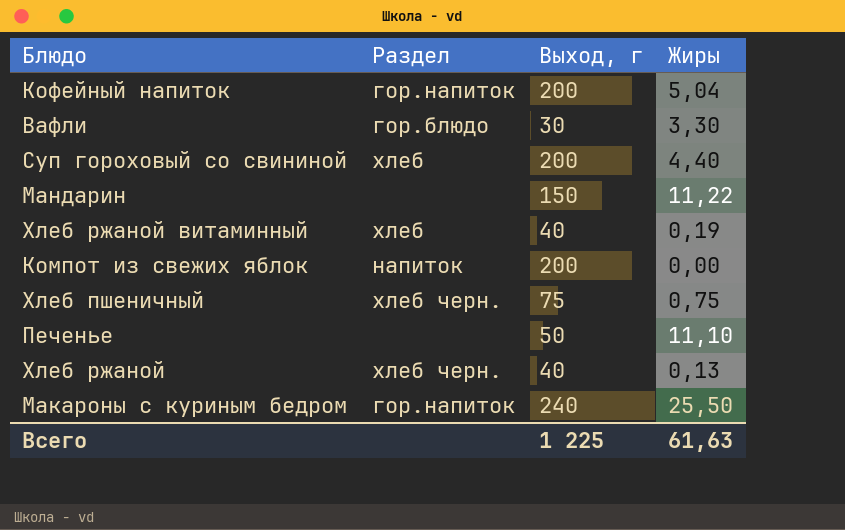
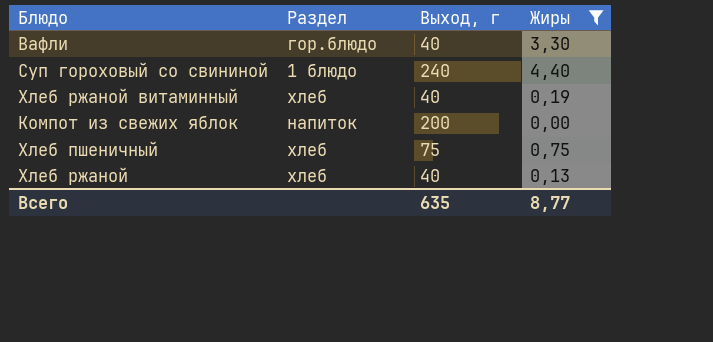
filter: none -> Жиры <= 4,40
Вафли | Выход, г: 30 -> 40
Суп гороховый со свининой | Раздел: хлеб -> 1 блюдо
Суп гороховый со свининой | Выход, г: 200 -> 240
Хлеб пшеничный | Раздел: хлеб черн. -> хлеб
Хлеб ржаной | Раздел: хлеб черн. -> хлеб
Всего | Выход, г: 1 225 -> 635
Всего | Жиры: 61,63 -> 8,77

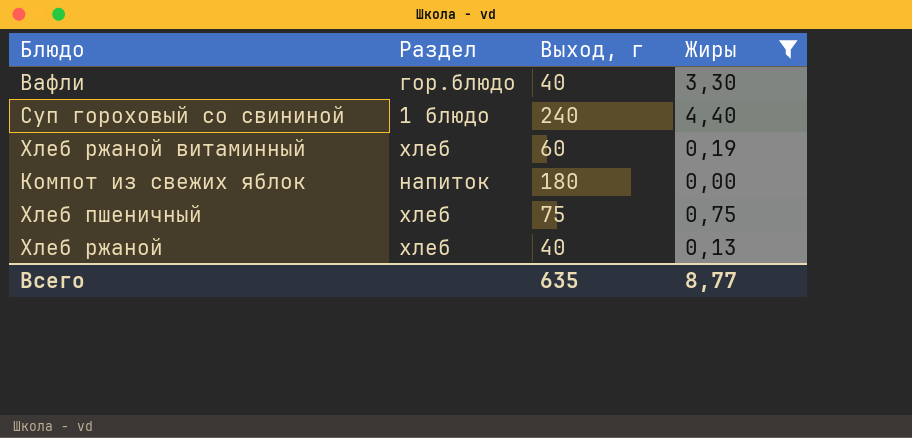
Хлеб ржаной витаминный | Выход, г: 40 -> 60
Компот из свежих яблок | Выход, г: 200 -> 180

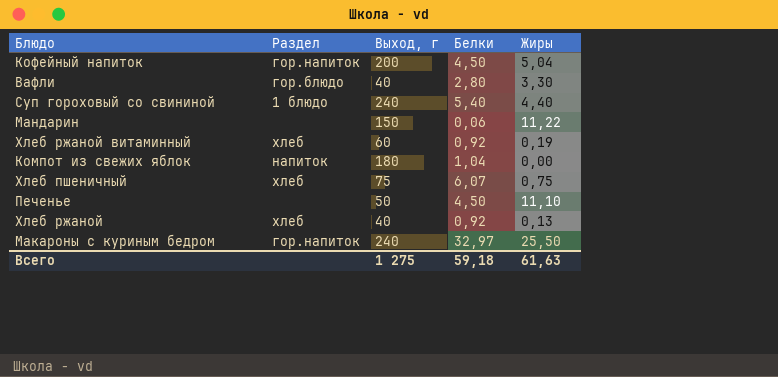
filter: Жиры <= 4,40 -> none
column Белки | position: none -> 4
Всего | Выход, г: 635 -> 1 275
Всего | Жиры: 8,77 -> 61,63

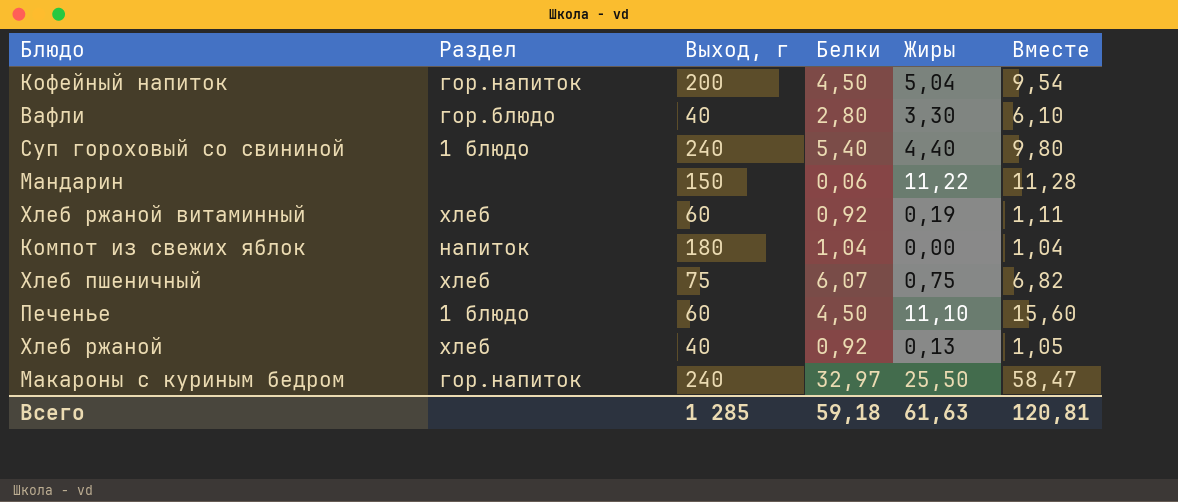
column Вместе | formula: none -> [Белки] + [Жиры]
Печенье | Раздел: none -> 1 блюдо
Печенье | Выход, г: 50 -> 60
Всего | Выход, г: 1 275 -> 1 285

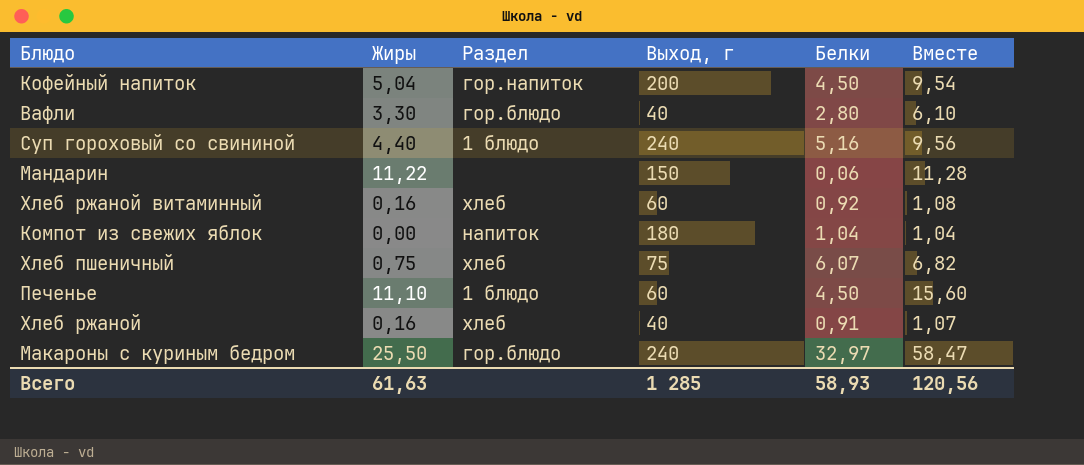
column Жиры | position: 5 -> 2
Суп гороховый со свининой | Белки: 5,40 -> 5,16
Суп гороховый со свининой | Вместе: 9,80 -> 9,56
Хлеб ржаной витаминный | Жиры: 0,19 -> 0,16
Хлеб ржаной витаминный | Вместе: 1,11 -> 1,08
Хлеб ржаной | Жиры: 0,13 -> 0,16
Хлеб ржаной | Белки: 0,92 -> 0,91
Хлеб ржаной | Вместе: 1,05 -> 1,07
Макароны с куриным бедром | Раздел: гор.напиток -> гор.блюдо
Всего | Белки: 59,18 -> 58,93
Всего | Вместе: 120,81 -> 120,56

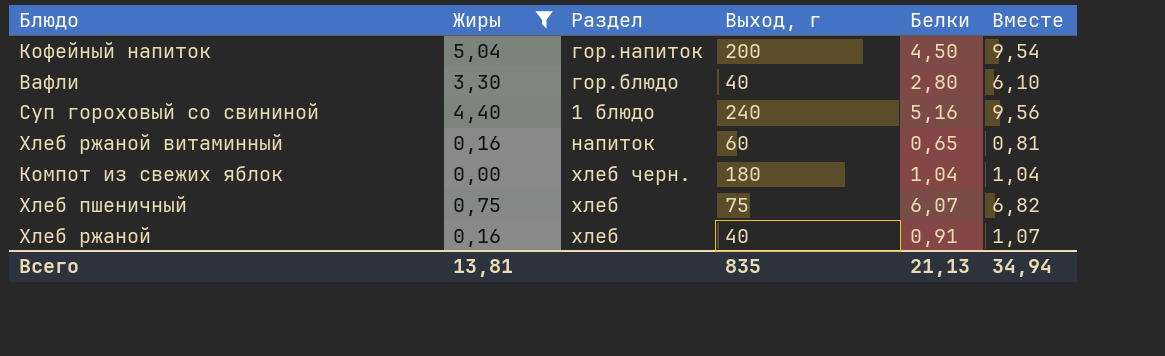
filter: none -> Жиры <= 5,04
Хлеб ржаной витаминный | Раздел: хлеб -> напиток
Хлеб ржаной витаминный | Белки: 0,92 -> 0,65
Хлеб ржаной витаминный | Вместе: 1,08 -> 0,81
Компот из свежих яблок | Раздел: напиток -> хлеб черн.
Всего | Жиры: 61,63 -> 13,81
Всего | Выход, г: 1 285 -> 835
Всего | Белки: 58,93 -> 21,13
Всего | Вместе: 120,56 -> 34,94

